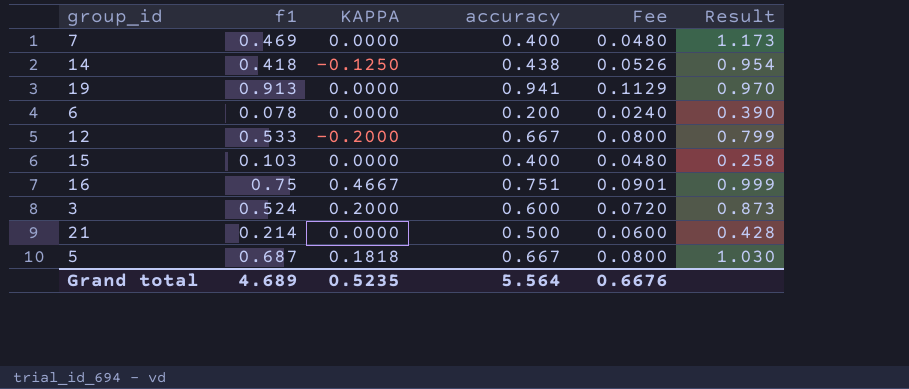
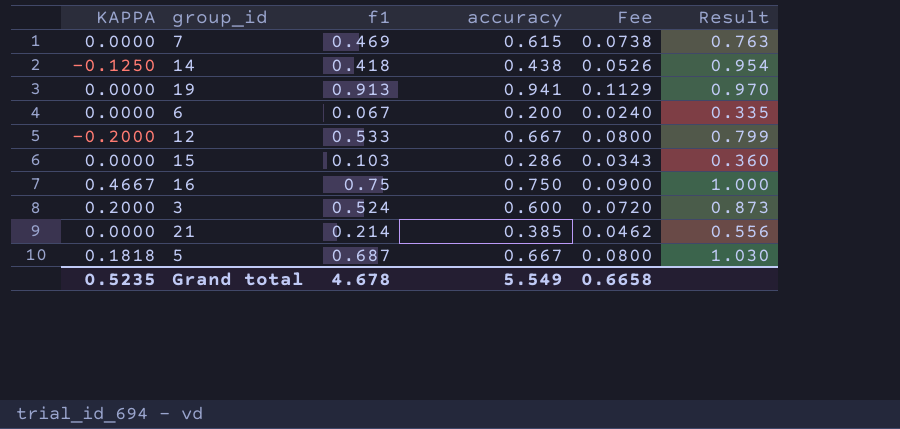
column KAPPA | position: 3 -> 1
7 | accuracy: 0.400 -> 0.615
7 | Fee: 0.0480 -> 0.0738
7 | Result: 1.173 -> 0.763
6 | f1: 0.078 -> 0.067
6 | Result: 0.390 -> 0.335
15 | accuracy: 0.400 -> 0.286
15 | Fee: 0.0480 -> 0.0343
15 | Result: 0.258 -> 0.360
16 | accuracy: 0.751 -> 0.750
16 | Fee: 0.0901 -> 0.0900
16 | Result: 0.999 -> 1.000
21 | accuracy: 0.500 -> 0.385
21 | Fee: 0.0600 -> 0.0462
21 | Result: 0.428 -> 0.556
Grand total | f1: 4.689 -> 4.678
Grand total | accuracy: 5.564 -> 5.549
Grand total | Fee: 0.6676 -> 0.6658

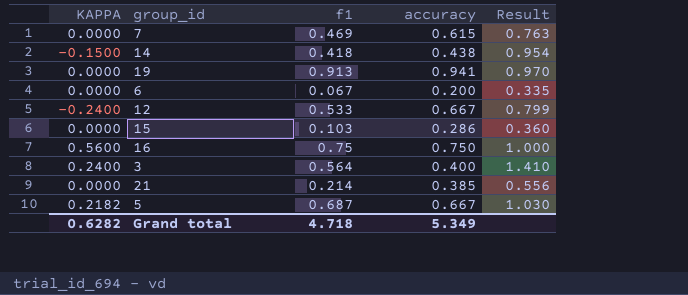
column Fee | formula: [accuracy] * 0.12 -> none
14 | KAPPA: -0.1250 -> -0.1500
12 | KAPPA: -0.2000 -> -0.2400
16 | KAPPA: 0.4667 -> 0.5600
3 | KAPPA: 0.2000 -> 0.2400
3 | f1: 0.524 -> 0.564
3 | accuracy: 0.600 -> 0.400
3 | Result: 0.873 -> 1.410
5 | KAPPA: 0.1818 -> 0.2182
Grand total | KAPPA: 0.5235 -> 0.6282
Grand total | f1: 4.678 -> 4.718
Grand total | accuracy: 5.549 -> 5.349

